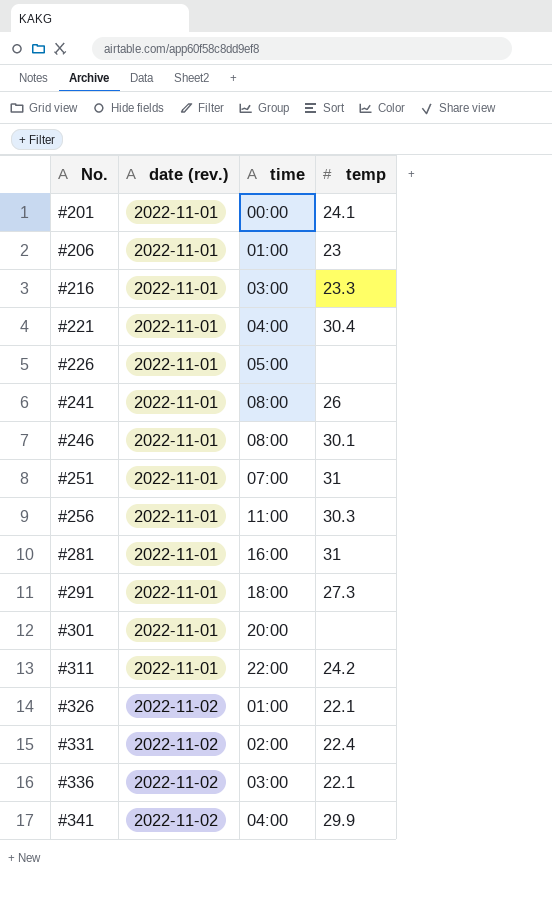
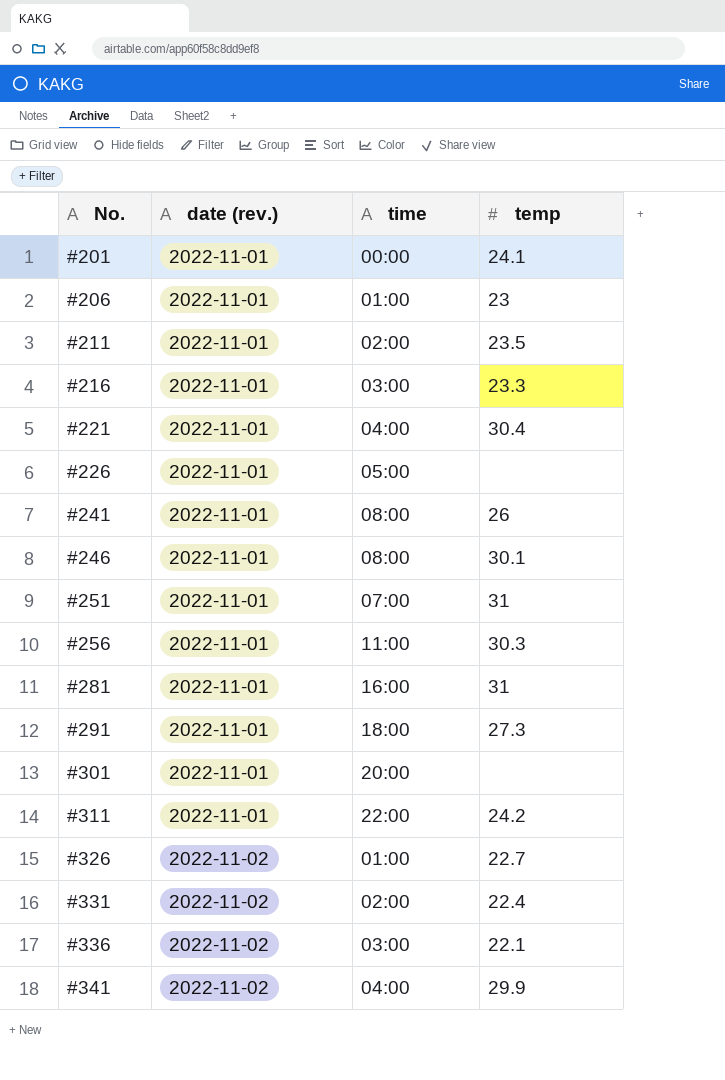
row #211: none -> 2022-11-01 | 02:00 | 23.5
#326 | temp: 22.1 -> 22.7

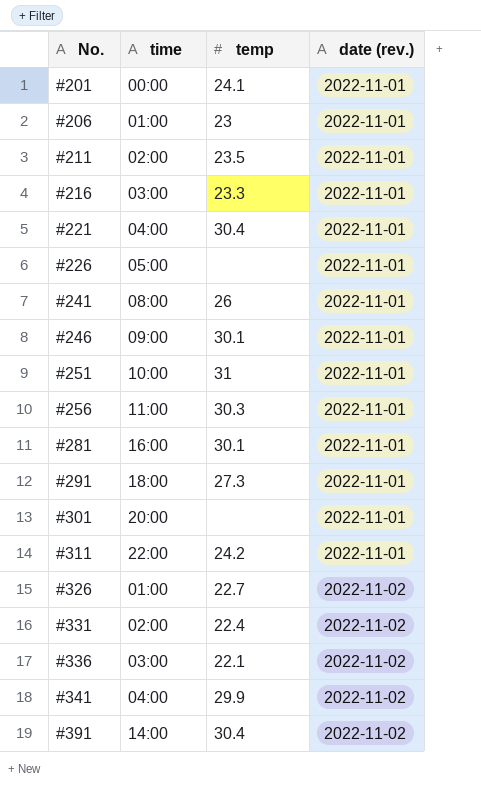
column date (rev.) | position: 2 -> 4
#246 | time: 08:00 -> 09:00
#251 | time: 07:00 -> 10:00
#281 | temp: 31 -> 30.1
row #391: none -> 14:00 | 30.4 | 2022-11-02

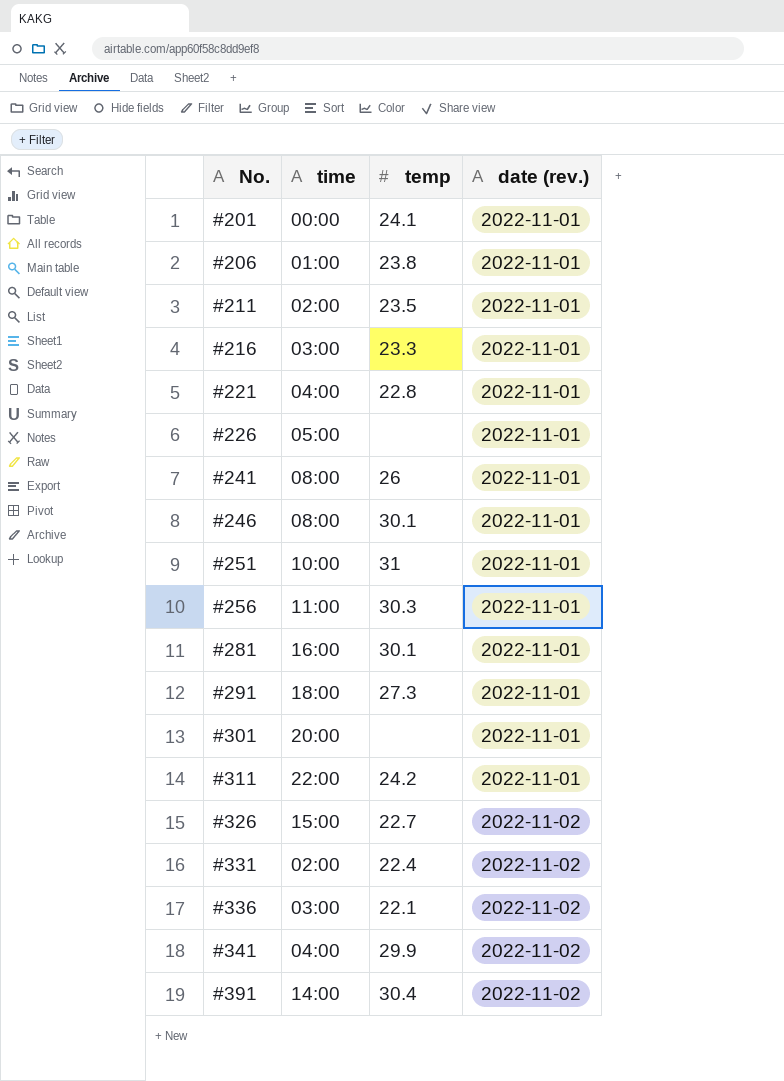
#206 | temp: 23 -> 23.8
#221 | temp: 30.4 -> 22.8
#246 | time: 09:00 -> 08:00
#326 | time: 01:00 -> 15:00

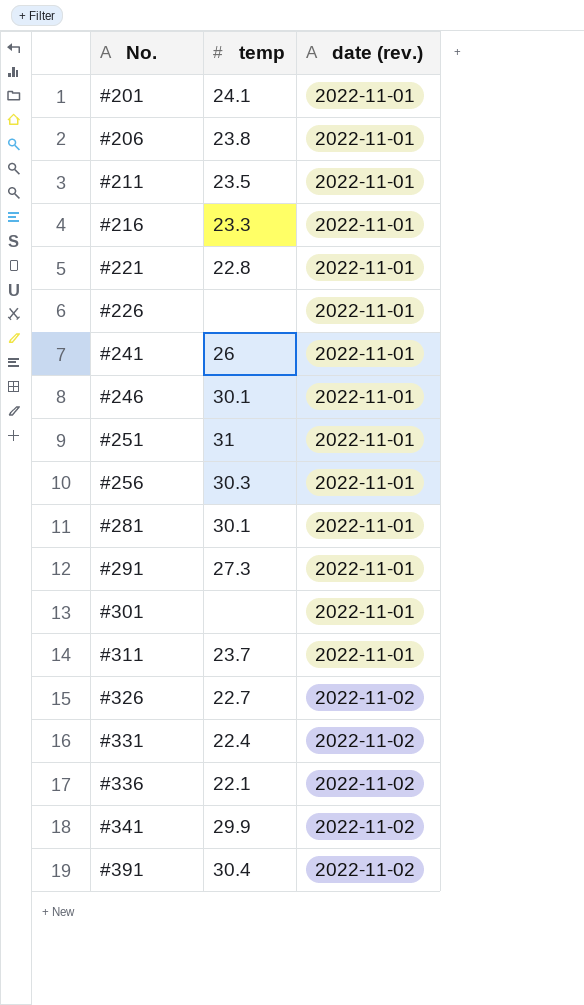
column time | position: 2 -> none
#311 | temp: 24.2 -> 23.7

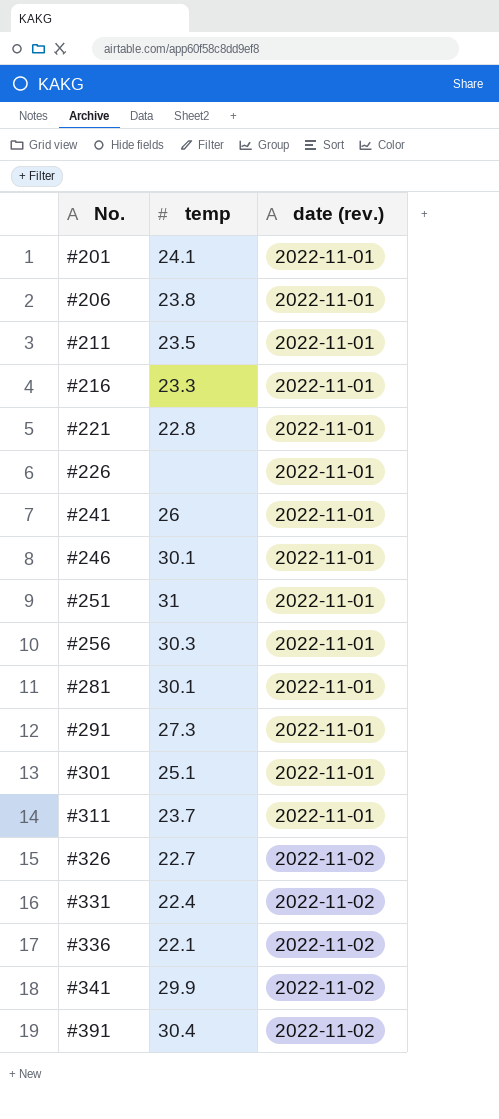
#301 | temp: none -> 25.1

